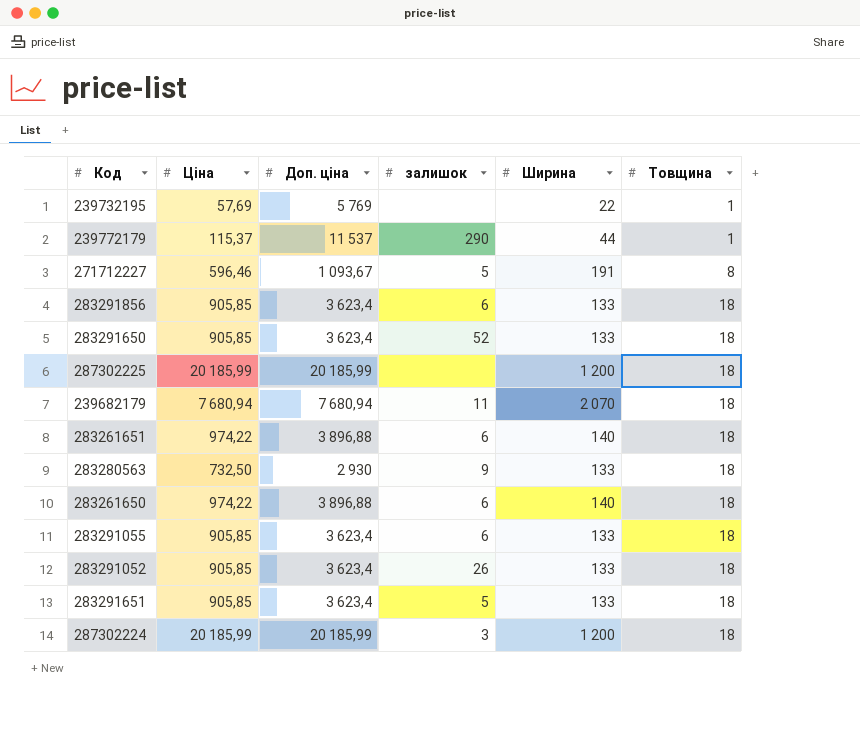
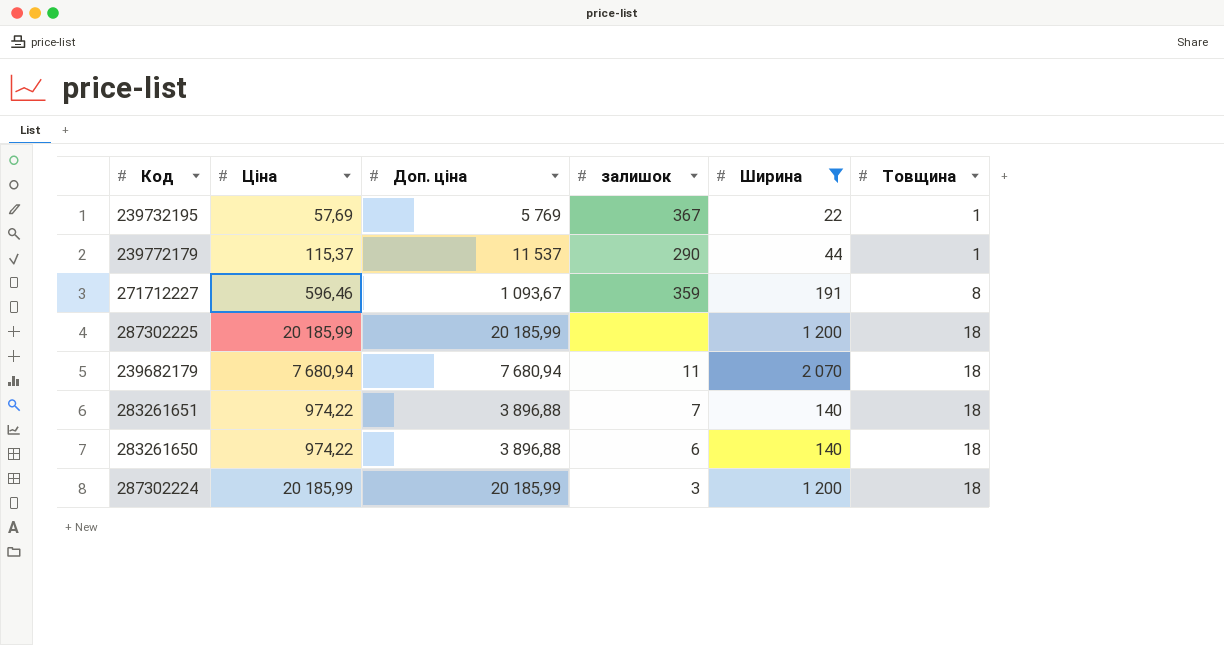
filter: none -> Ширина != 133
239732195 | залишок: none -> 367
271712227 | залишок: 5 -> 359
283261651 | залишок: 6 -> 7

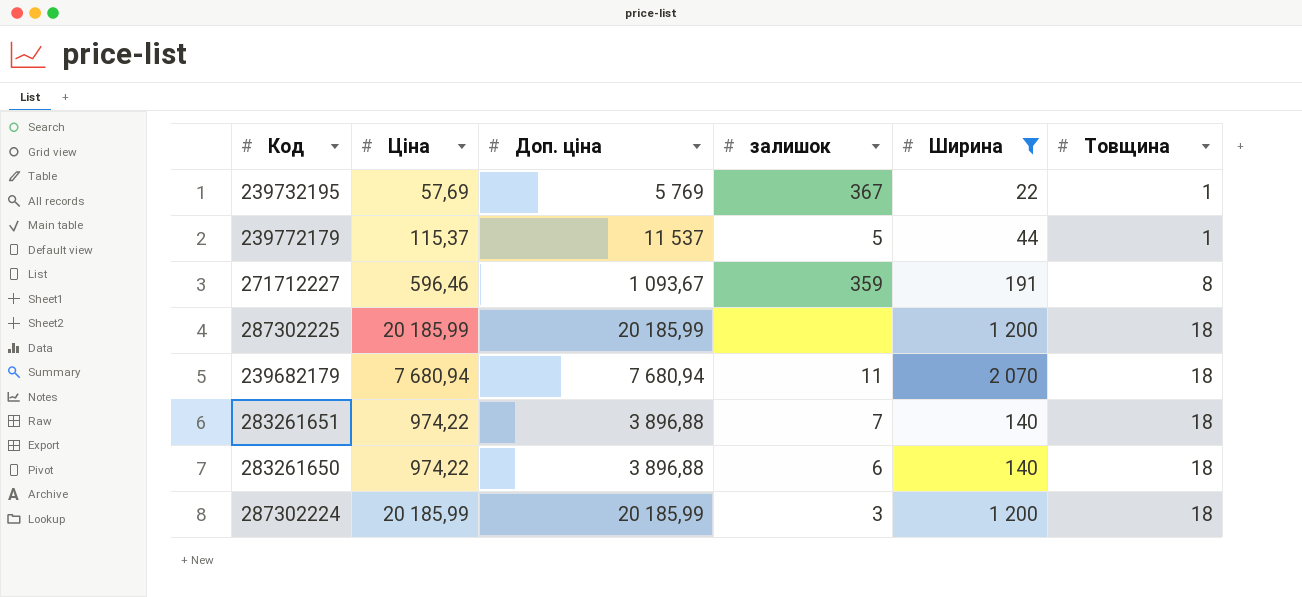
239772179 | залишок: 290 -> 5

